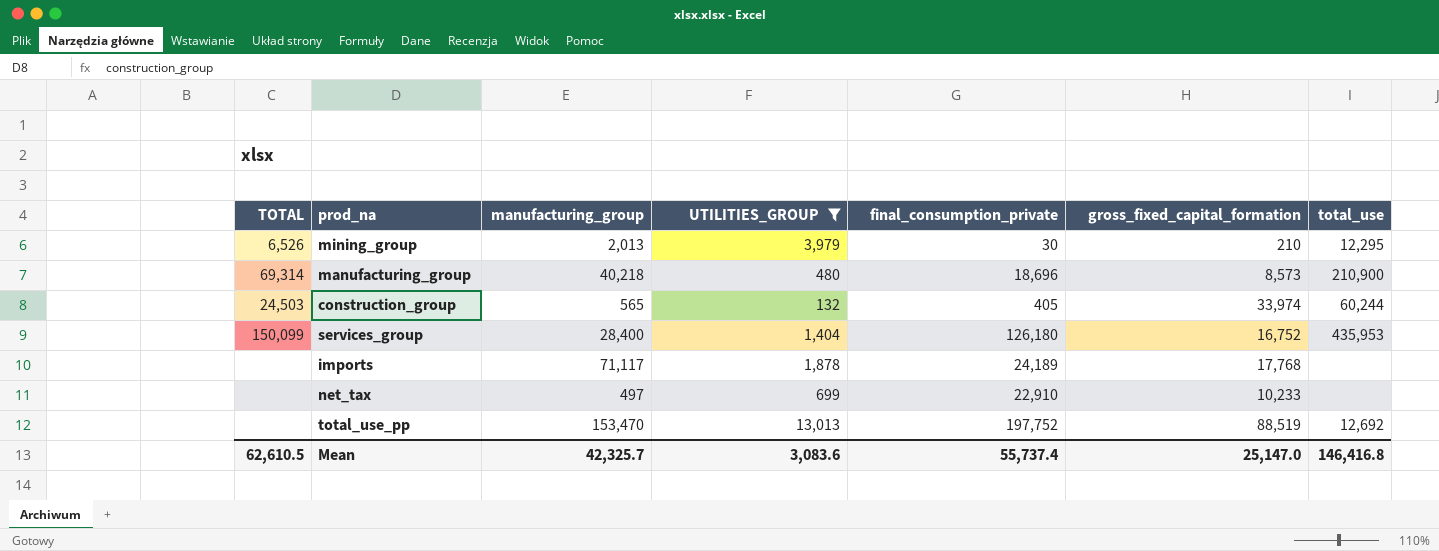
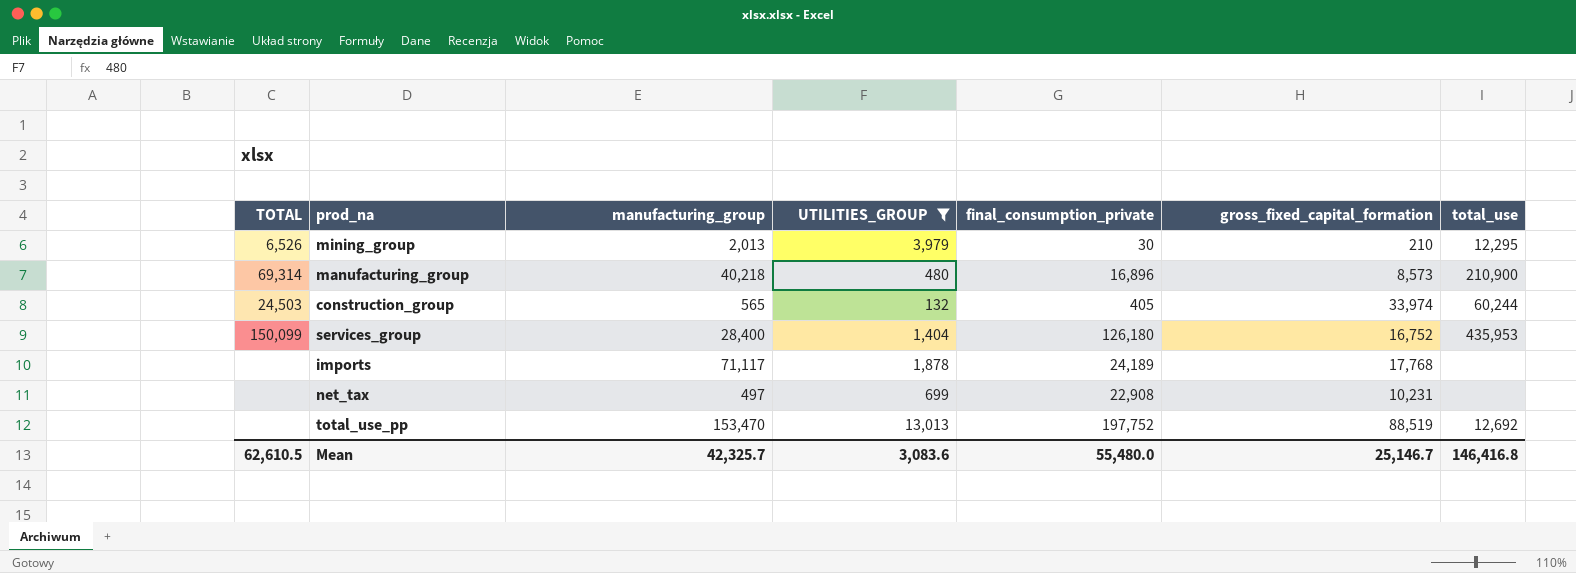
manufacturing_group | final_consumption_private: 18,696 -> 16,896
net_tax | final_consumption_private: 22,910 -> 22,908
net_tax | gross_fixed_capital_formation: 10,233 -> 10,231
Mean | final_consumption_private: 55,737.4 -> 55,480.0
Mean | gross_fixed_capital_formation: 25,147.0 -> 25,146.7

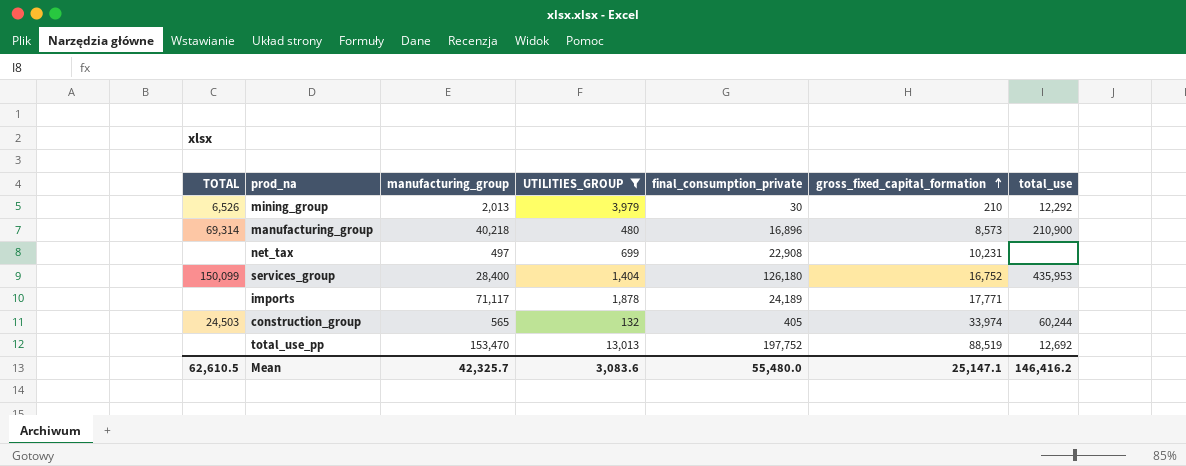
row order: none -> gross_fixed_capital_formation ascending
mining_group | total_use: 12,295 -> 12,292
imports | gross_fixed_capital_formation: 17,768 -> 17,771
Mean | gross_fixed_capital_formation: 25,146.7 -> 25,147.1
Mean | total_use: 146,416.8 -> 146,416.2

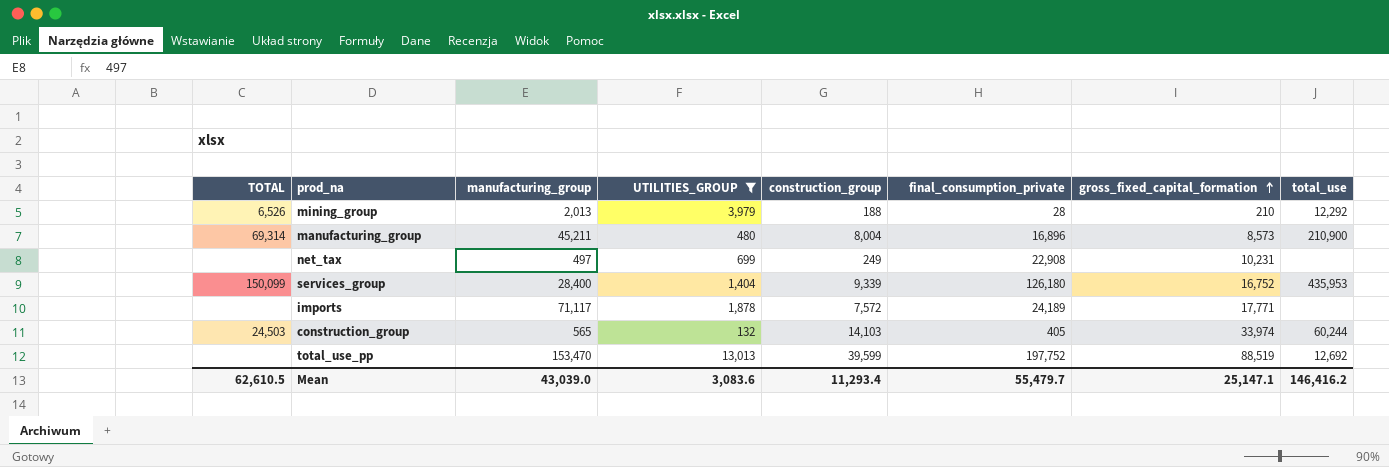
column construction_group | position: none -> 5
mining_group | final_consumption_private: 30 -> 28
manufacturing_group | manufacturing_group: 40,218 -> 45,211
Mean | manufacturing_group: 42,325.7 -> 43,039.0
Mean | final_consumption_private: 55,480.0 -> 55,479.7

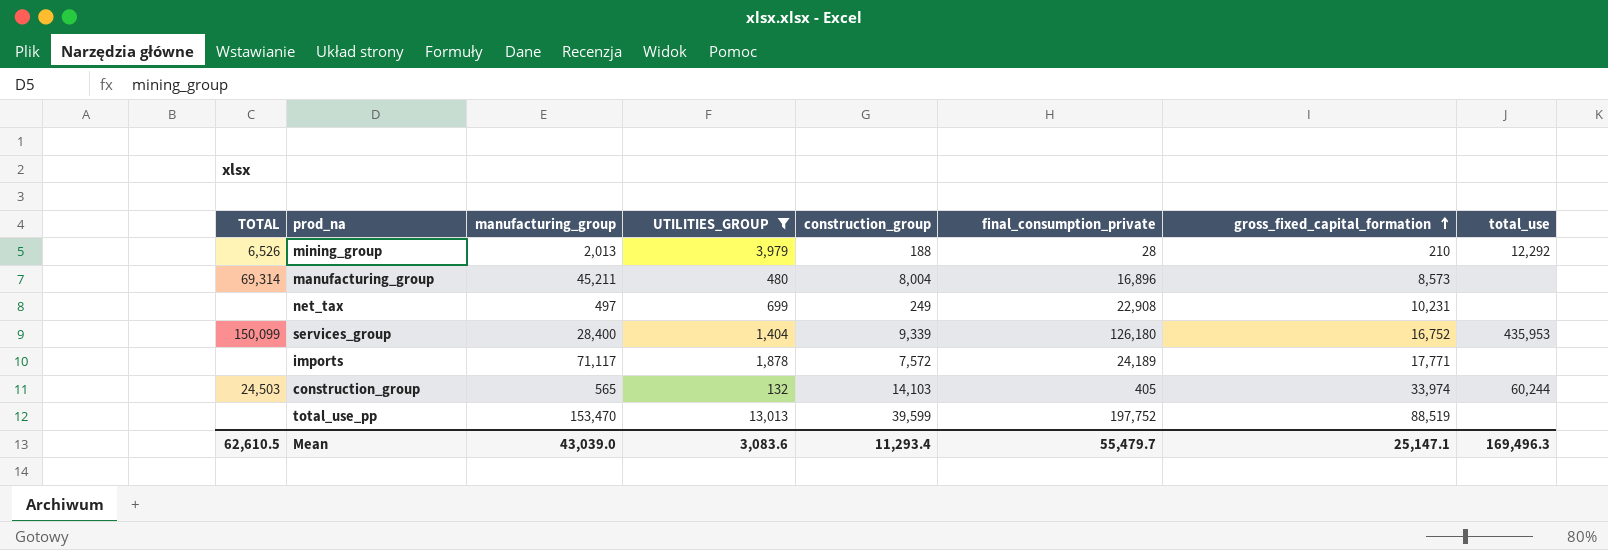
manufacturing_group | total_use: 210,900 -> none
total_use_pp | total_use: 12,692 -> none
Mean | total_use: 146,416.2 -> 169,496.3

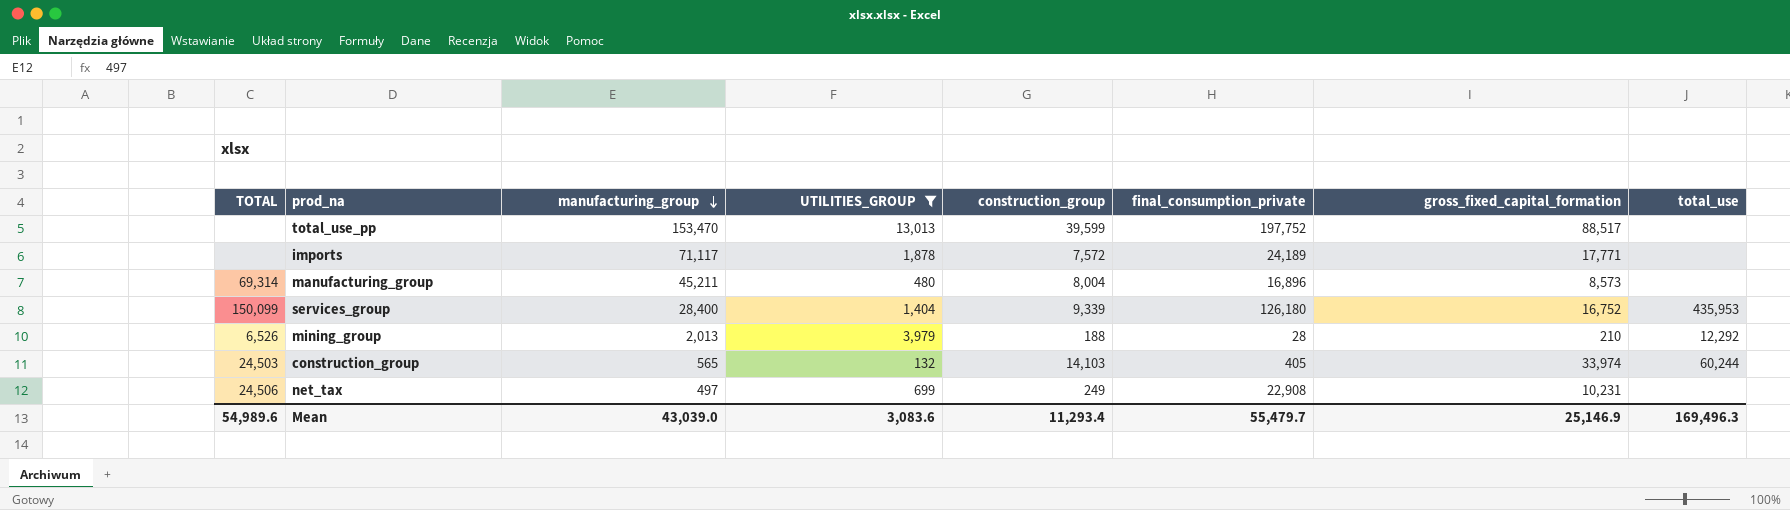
row order: gross_fixed_capital_formation ascending -> manufacturing_group descending
total_use_pp | gross_fixed_capital_formation: 88,519 -> 88,517
net_tax | TOTAL: none -> 24,506
Mean | TOTAL: 62,610.5 -> 54,989.6
Mean | gross_fixed_capital_formation: 25,147.1 -> 25,146.9

